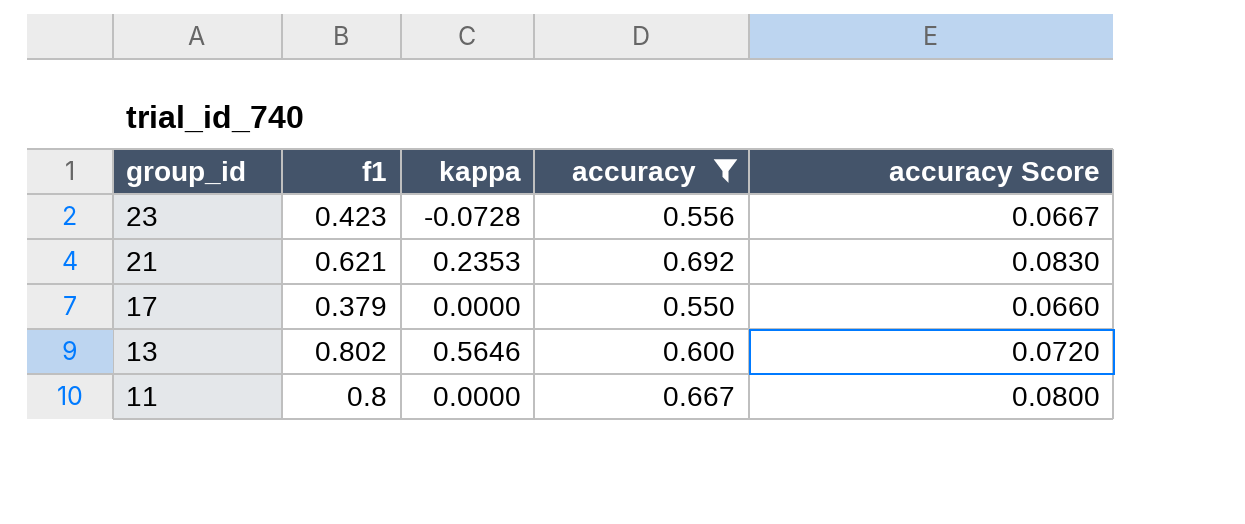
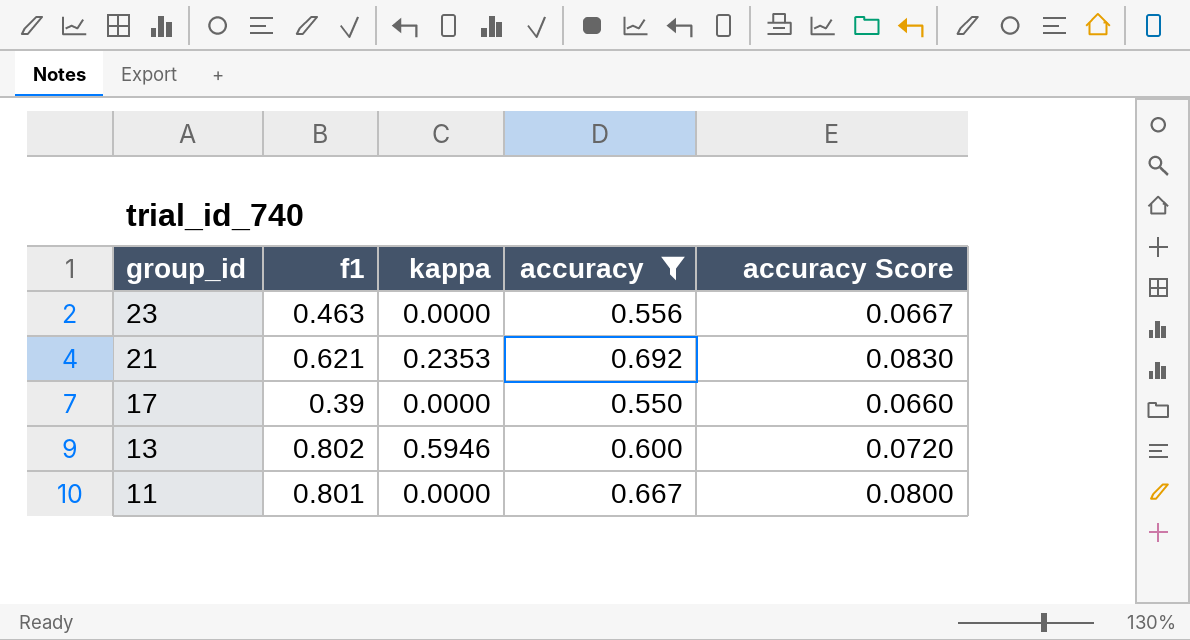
23 | f1: 0.423 -> 0.463
23 | kappa: -0.0728 -> 0.0000
17 | f1: 0.379 -> 0.39
13 | kappa: 0.5646 -> 0.5946
11 | f1: 0.8 -> 0.801

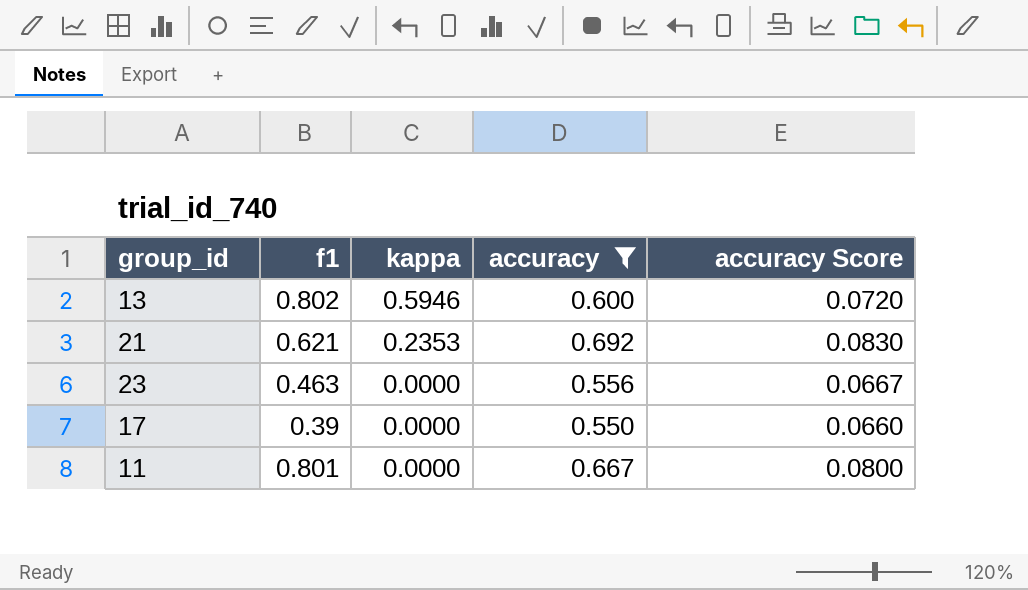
row order: group_id descending -> kappa descending

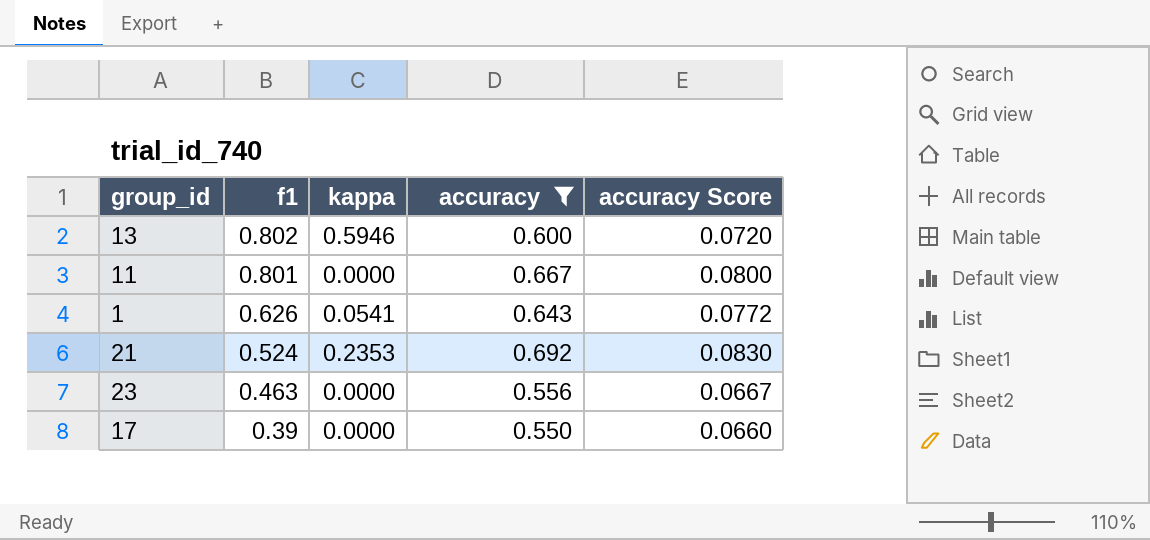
row order: kappa descending -> f1 descending
row 1: none -> 0.626 | 0.0541 | 0.643 | 0.0772
21 | f1: 0.621 -> 0.524

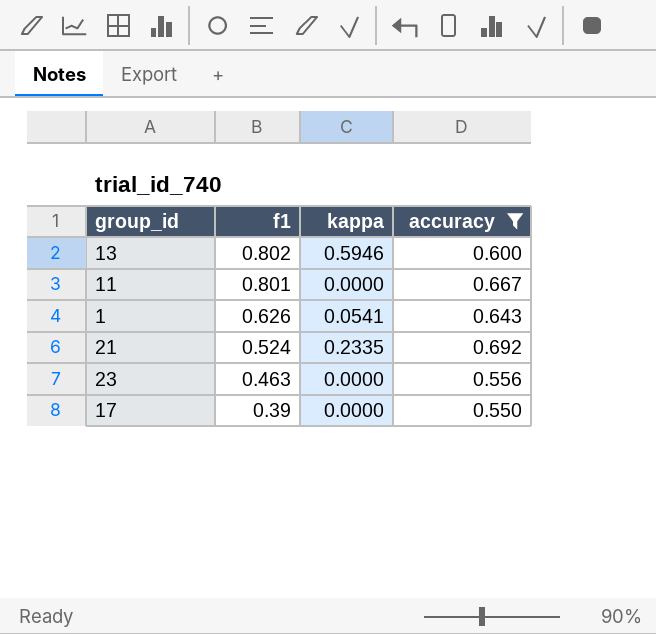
column accuracy Score | formula: [accuracy] * 0.12 -> none
21 | kappa: 0.2353 -> 0.2335

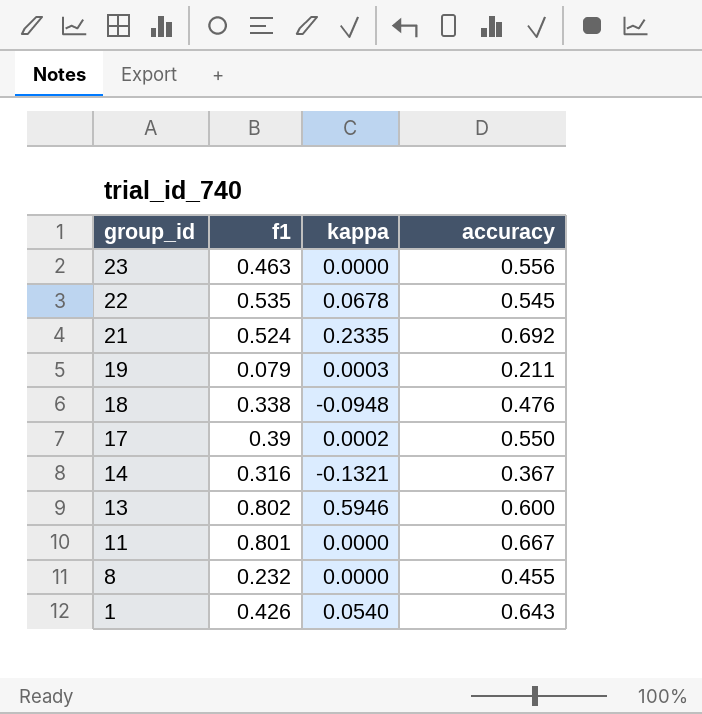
filter: accuracy >= 0.550 -> none
row order: f1 descending -> group_id descending
17 | kappa: 0.0000 -> 0.0002
1 | f1: 0.626 -> 0.426
1 | kappa: 0.0541 -> 0.0540

